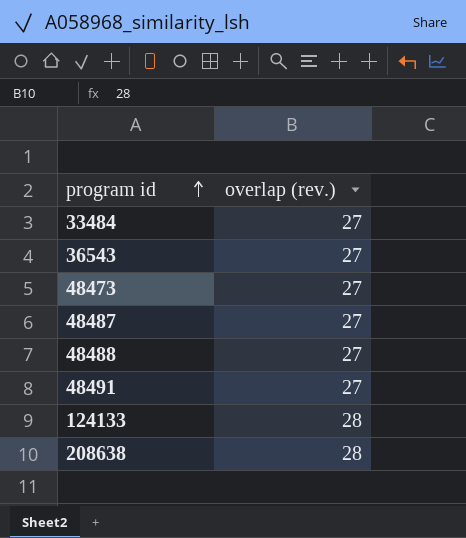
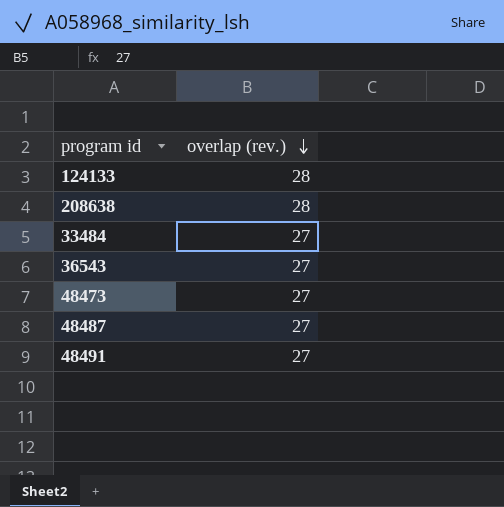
row order: program id ascending -> overlap (rev.) descending
row 48488: 27 -> none

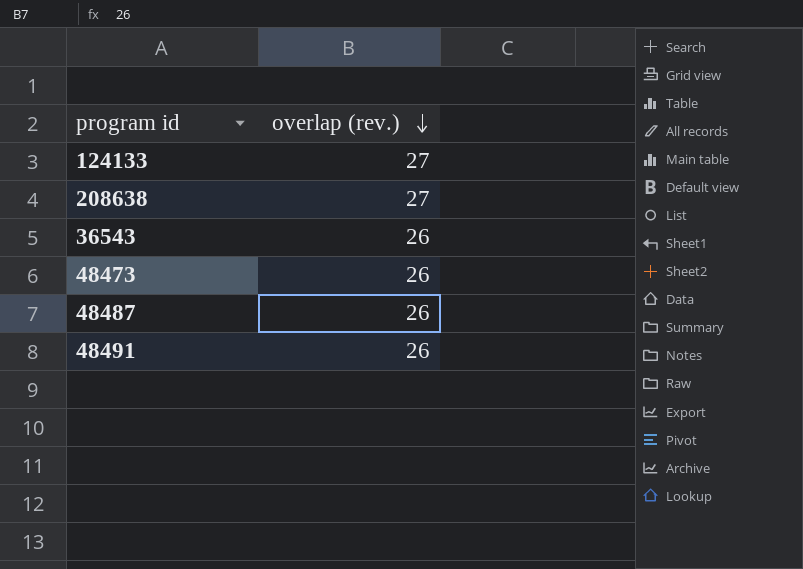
row 33484: 27 -> none
124133 | overlap (rev.): 28 -> 27
208638 | overlap (rev.): 28 -> 27
36543 | overlap (rev.): 27 -> 26
48473 | overlap (rev.): 27 -> 26
48487 | overlap (rev.): 27 -> 26
48491 | overlap (rev.): 27 -> 26

